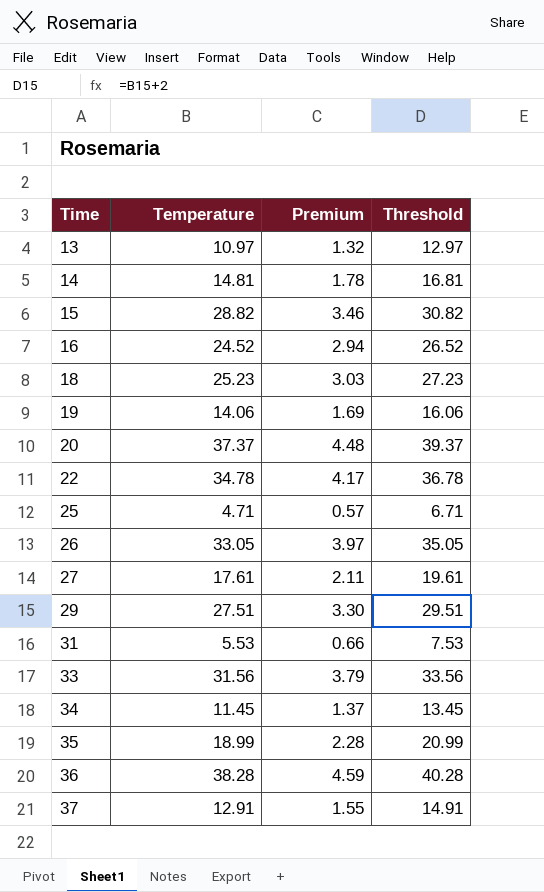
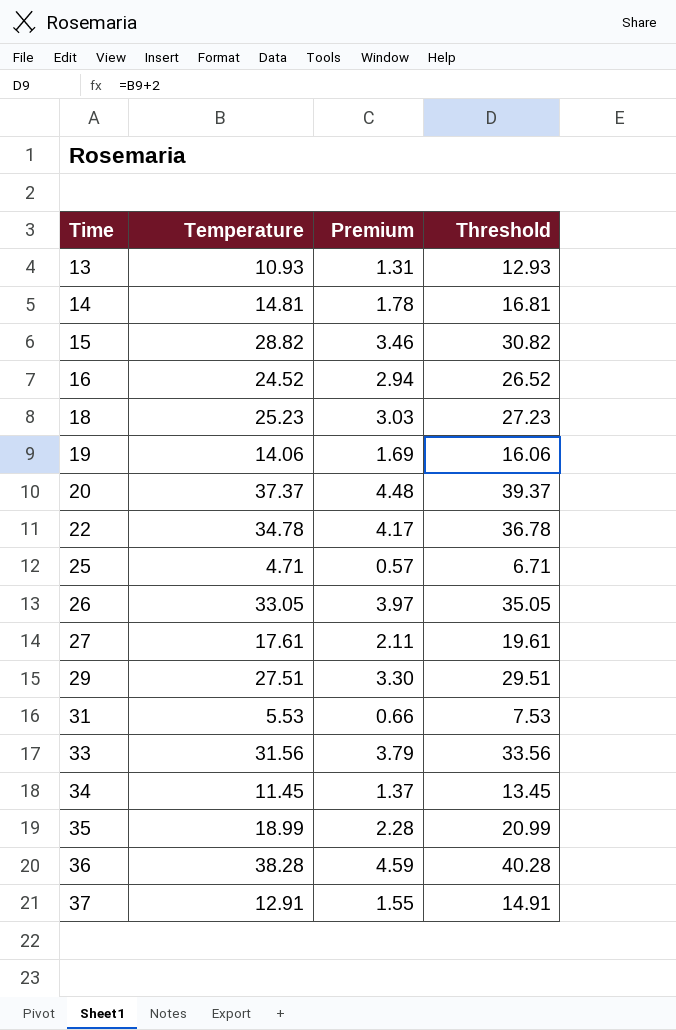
13 | Temperature: 10.97 -> 10.93
13 | Premium: 1.32 -> 1.31
13 | Threshold: 12.97 -> 12.93

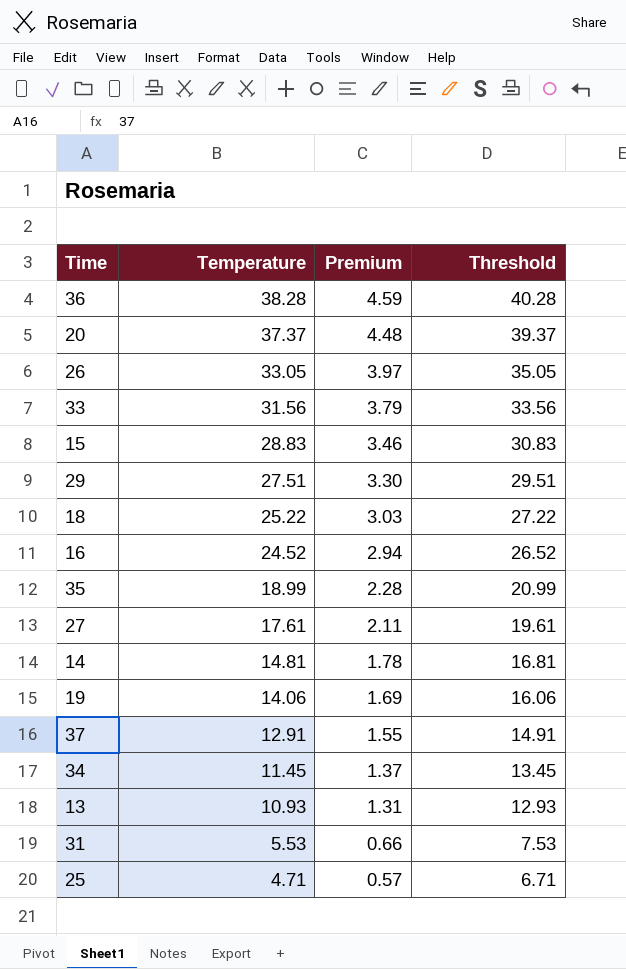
row order: Time ascending -> Temperature descending
row 22: 34.78 | 4.17 | 36.78 -> none
15 | Temperature: 28.82 -> 28.83
15 | Threshold: 30.82 -> 30.83
18 | Temperature: 25.23 -> 25.22
18 | Threshold: 27.23 -> 27.22

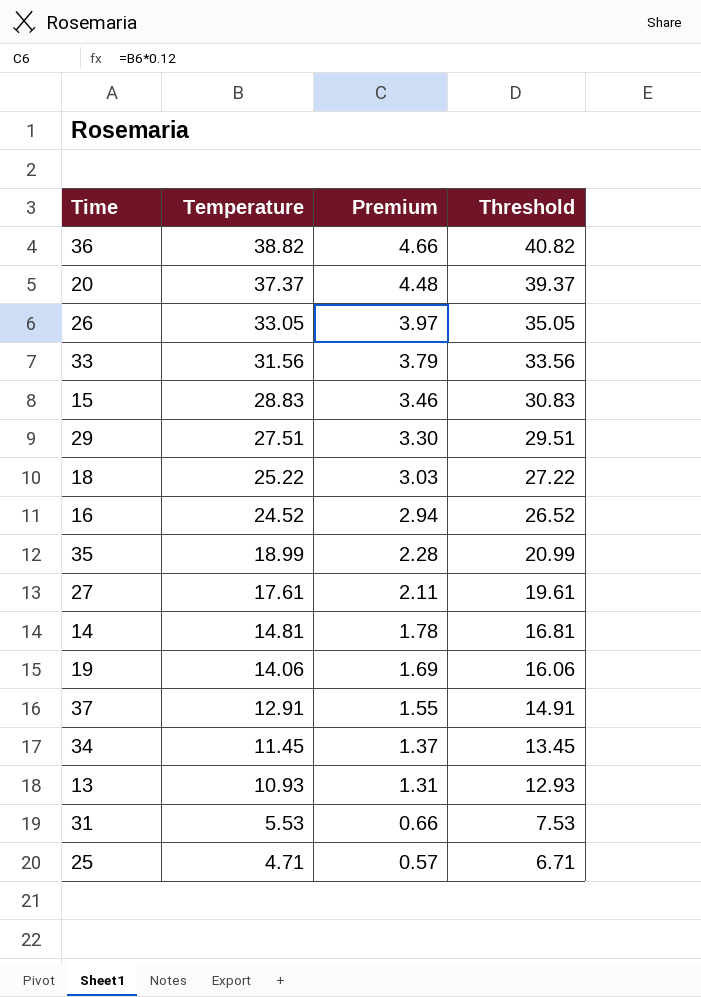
36 | Temperature: 38.28 -> 38.82
36 | Premium: 4.59 -> 4.66
36 | Threshold: 40.28 -> 40.82

